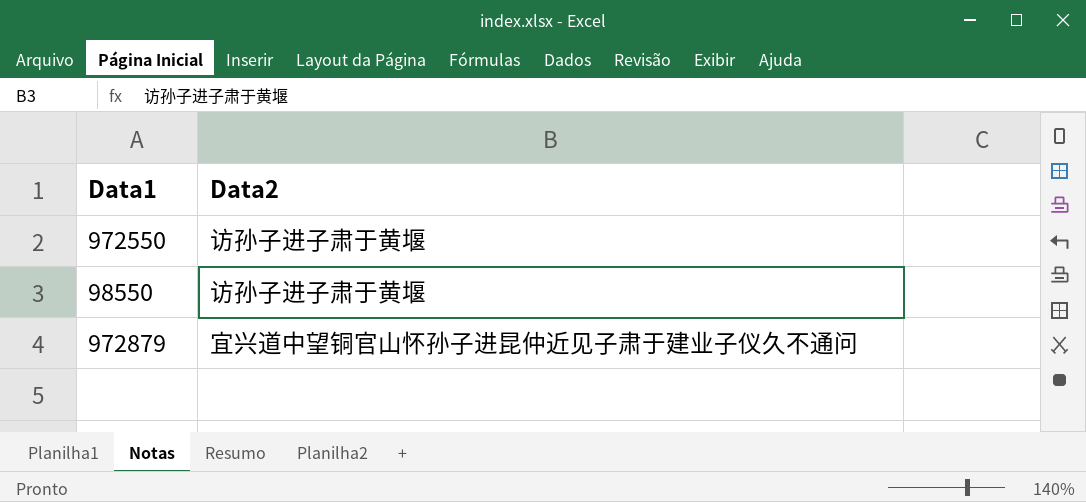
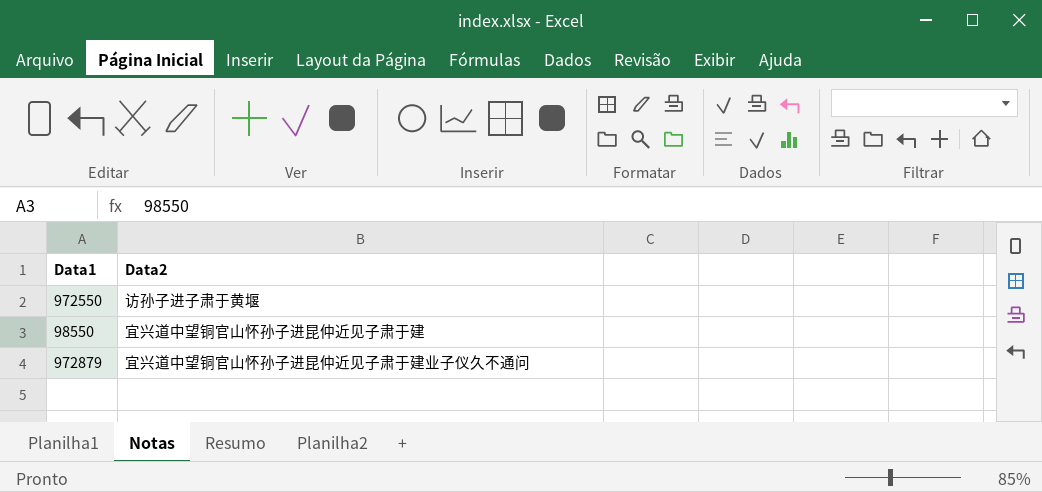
98550 | Data2: 访孙子进子肃于黄堰 -> 宜兴道中望铜官山怀孙子进昆仲近见子肃于建

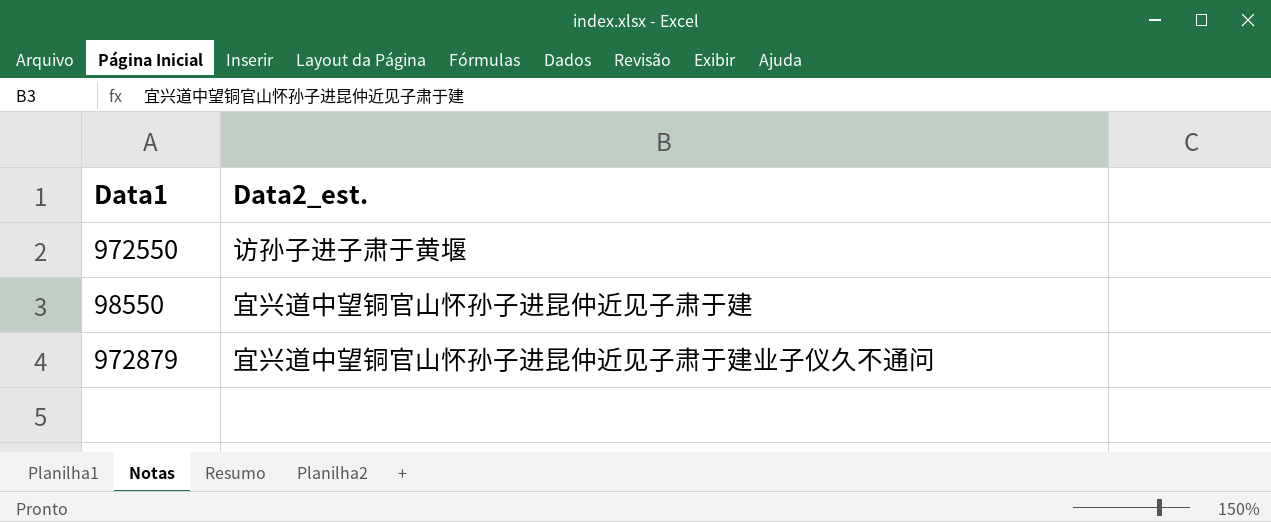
column name: Data2 -> Data2_est.

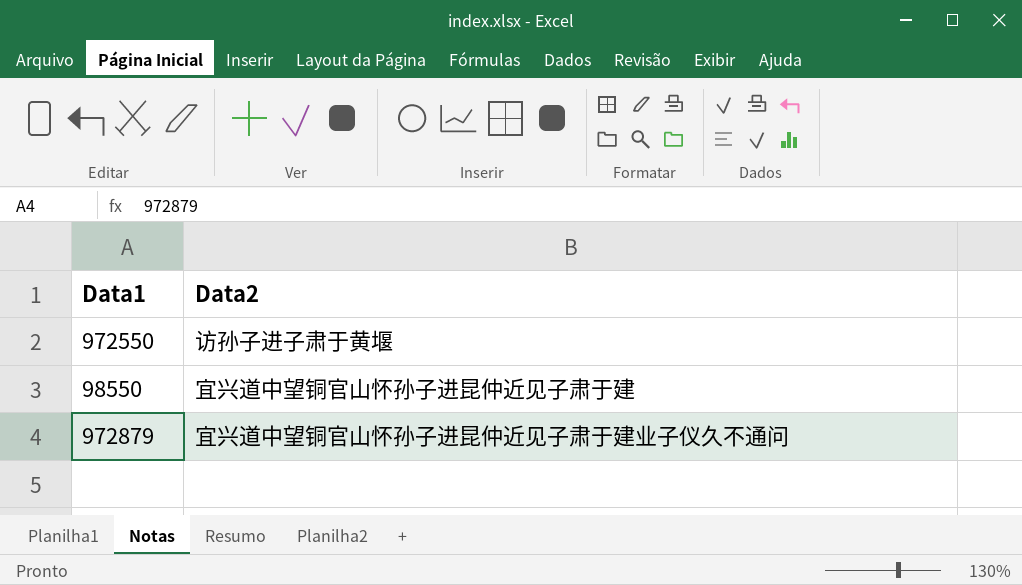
column name: Data2_est. -> Data2

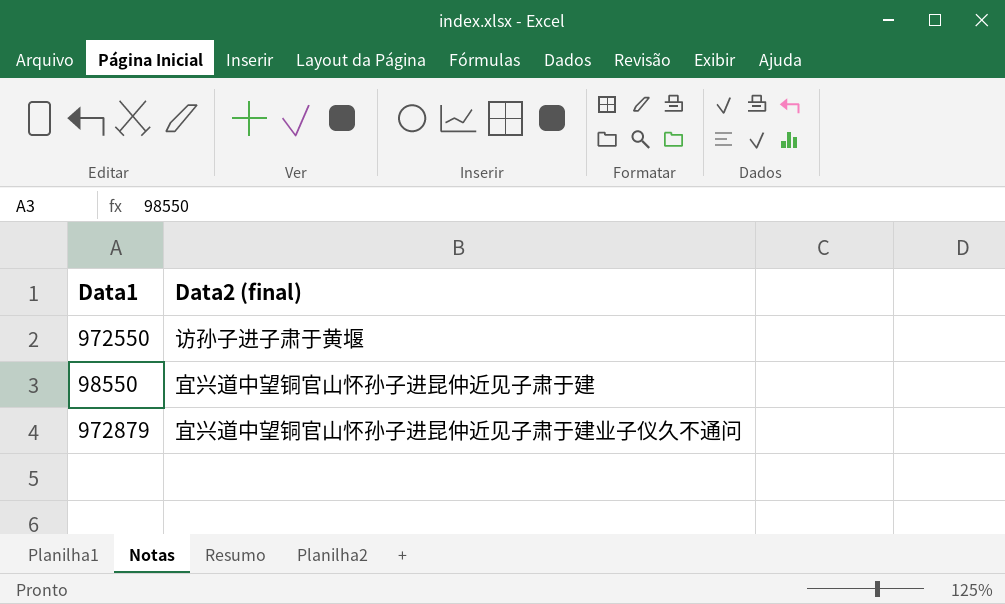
column name: Data2 -> Data2 (final)

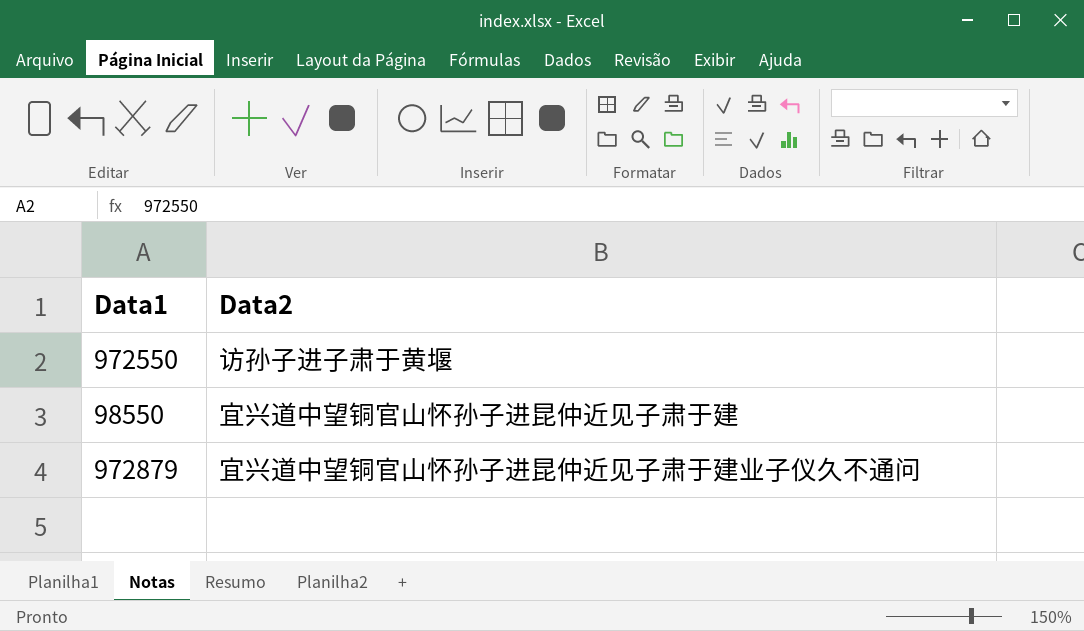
column name: Data2 (final) -> Data2

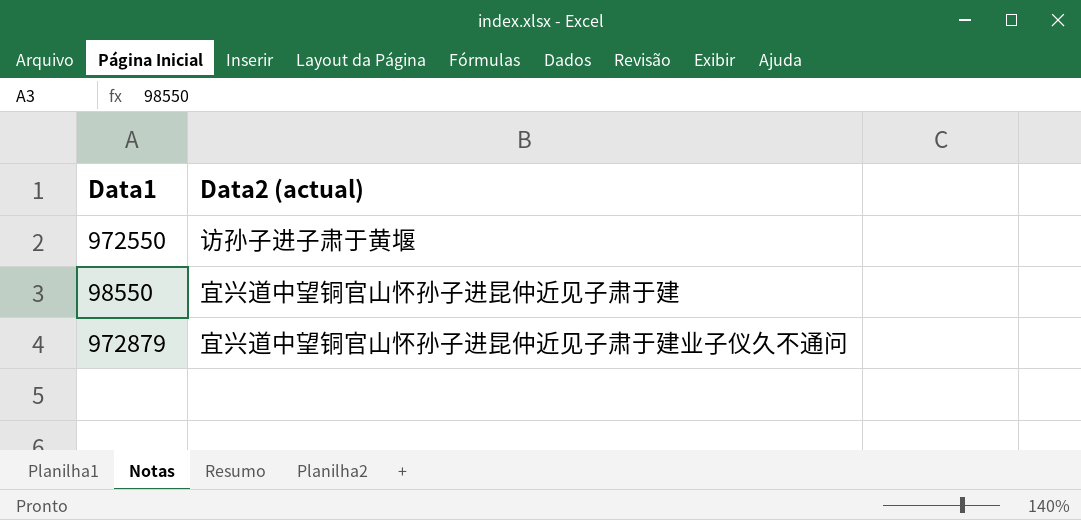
column name: Data2 -> Data2 (actual)

